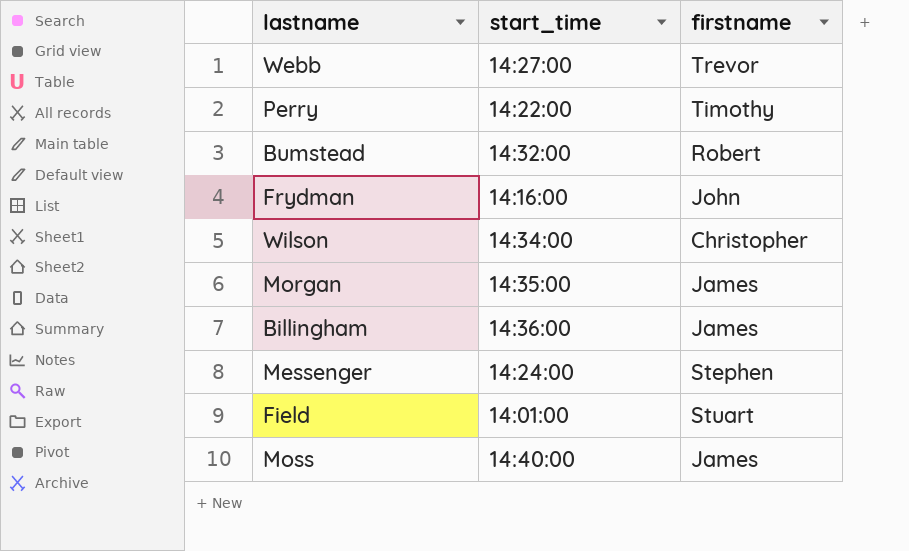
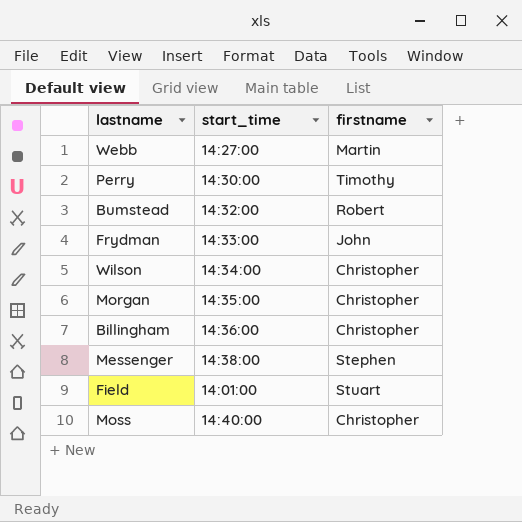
Webb | firstname: Trevor -> Martin
Perry | start_time: 14:22:00 -> 14:30:00
Frydman | start_time: 14:16:00 -> 14:33:00
Morgan | firstname: James -> Christopher
Billingham | firstname: James -> Christopher
Messenger | start_time: 14:24:00 -> 14:38:00
Moss | firstname: James -> Christopher

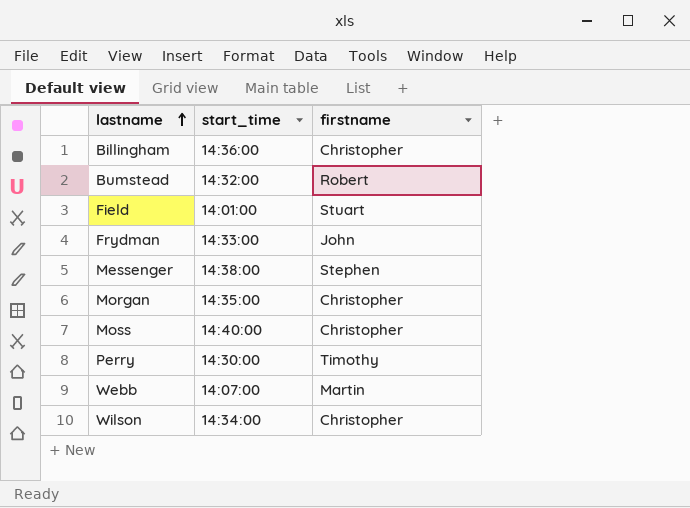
row order: none -> lastname ascending
Webb | start_time: 14:27:00 -> 14:07:00

